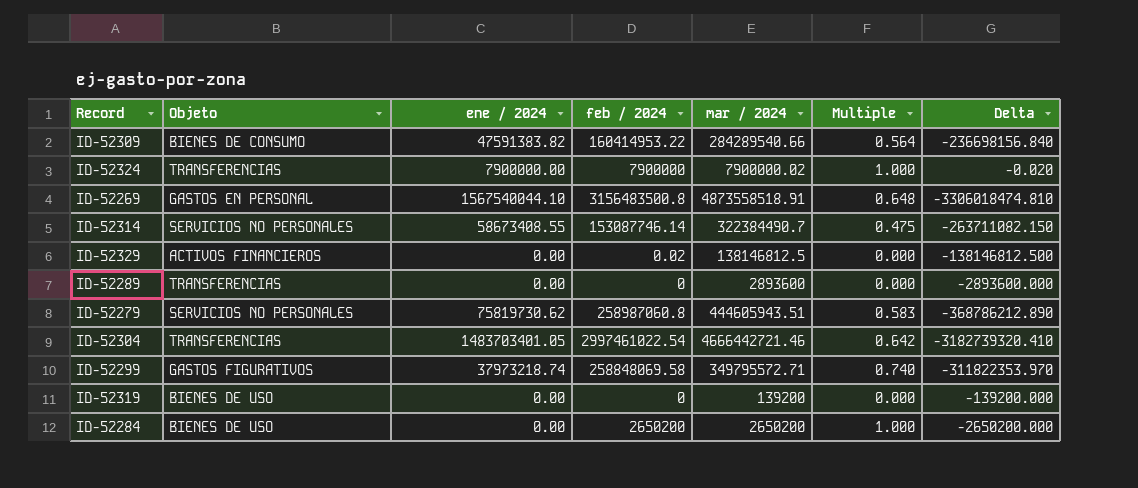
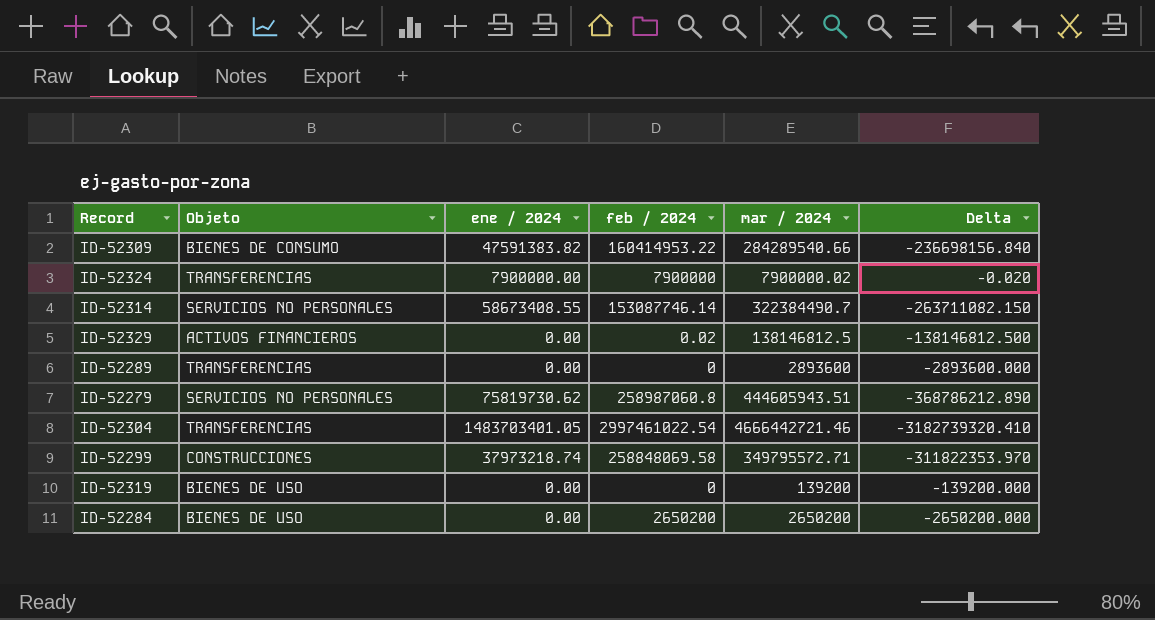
column Multiple | formula: [feb / 2024] / [mar / 2024] -> none
row ID-52269: GASTOS EN PERSONAL | 1567540044.10 | 3156483500.8 | 4873558518.91 | 0.648 | -3306018474.810 -> none
ID-52299 | Objeto: GASTOS FIGURATIVOS -> CONSTRUCCIONES

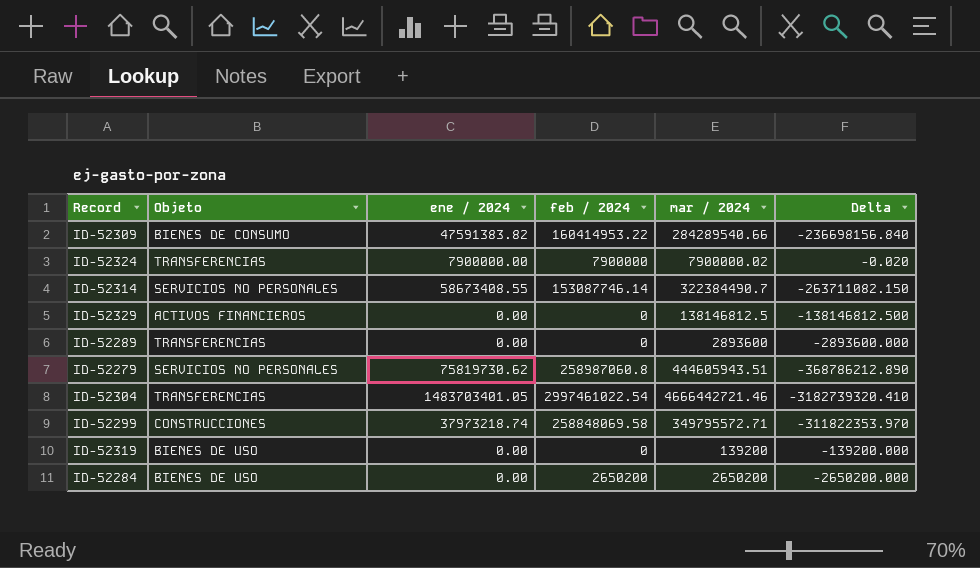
ID-52329 | feb / 2024: 0.02 -> 0

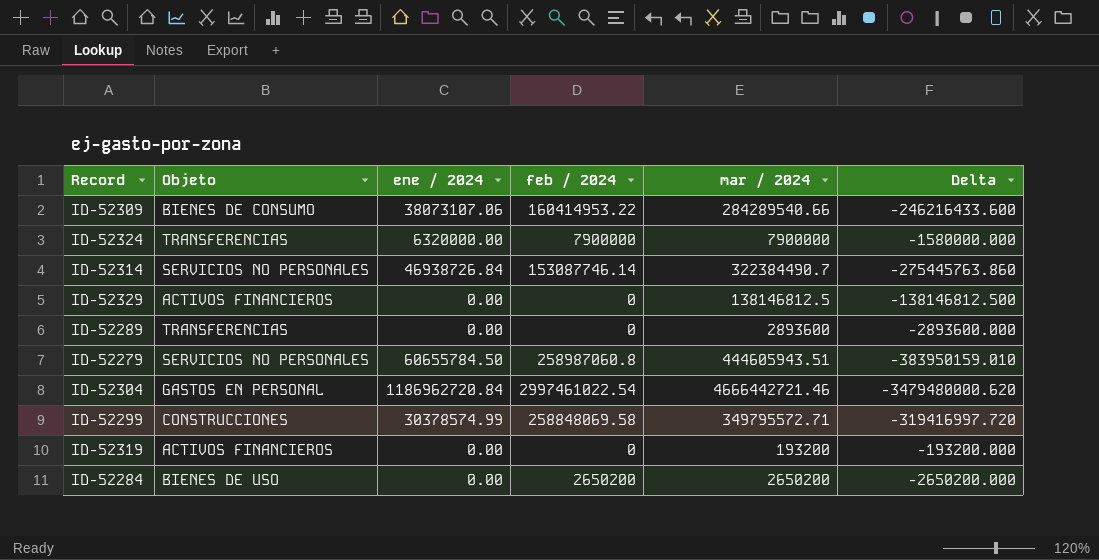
ID-52309 | ene / 2024: 47591383.82 -> 38073107.06
ID-52309 | Delta: -236698156.840 -> -246216433.600
ID-52324 | ene / 2024: 7900000.00 -> 6320000.00
ID-52324 | mar / 2024: 7900000.02 -> 7900000
ID-52324 | Delta: -0.020 -> -1580000.000
ID-52314 | ene / 2024: 58673408.55 -> 46938726.84
ID-52314 | Delta: -263711082.150 -> -275445763.860
ID-52279 | ene / 2024: 75819730.62 -> 60655784.50
ID-52279 | Delta: -368786212.890 -> -383950159.010
ID-52304 | Objeto: TRANSFERENCIAS -> GASTOS EN PERSONAL
ID-52304 | ene / 2024: 1483703401.05 -> 1186962720.84
ID-52304 | Delta: -3182739320.410 -> -3479480000.620
ID-52299 | ene / 2024: 37973218.74 -> 30378574.99
ID-52299 | Delta: -311822353.970 -> -319416997.720
ID-52319 | Objeto: BIENES DE USO -> ACTIVOS FINANCIEROS
ID-52319 | mar / 2024: 139200 -> 193200
ID-52319 | Delta: -139200.000 -> -193200.000

